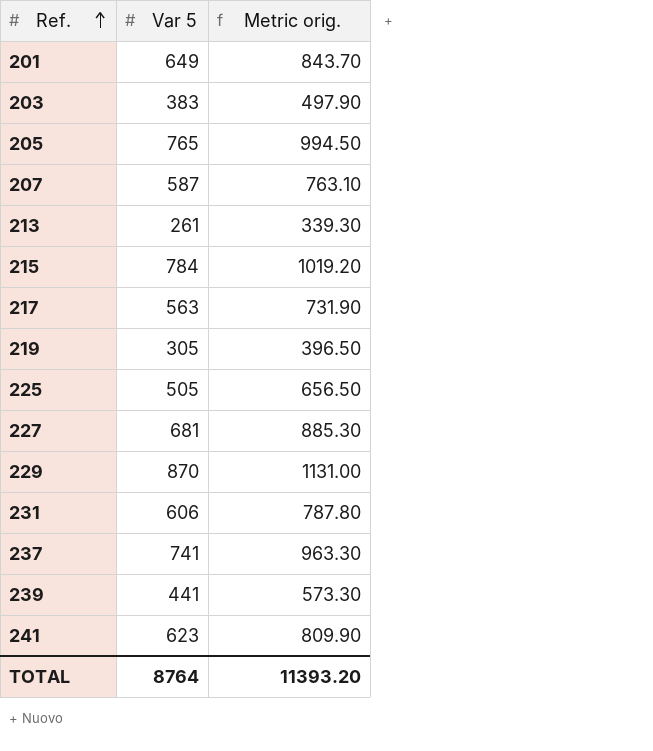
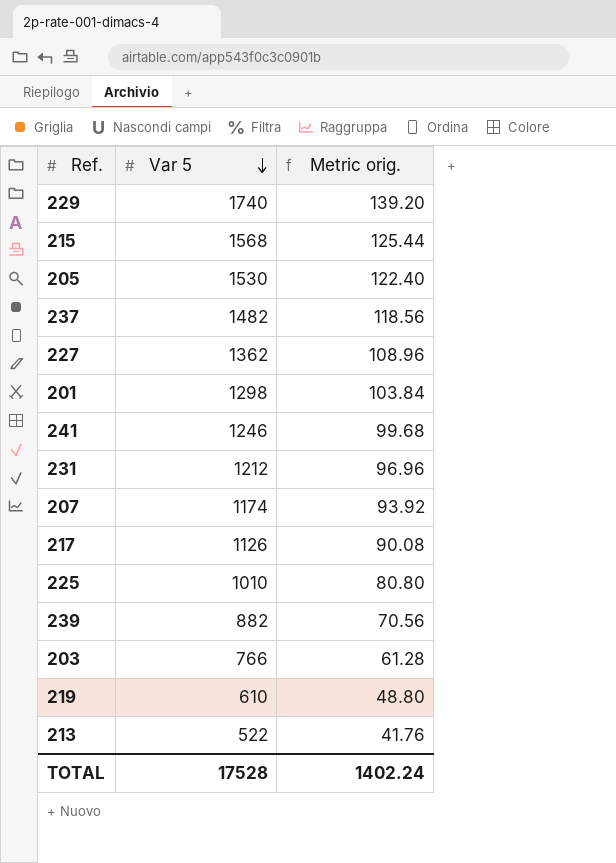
row order: Ref. ascending -> Var 5 descending
column Metric orig. | formula: [Var 5] * 1.3 -> [Var 5] * 0.08
229 | Var 5: 870 -> 1740
215 | Var 5: 784 -> 1568
205 | Var 5: 765 -> 1530
237 | Var 5: 741 -> 1482
227 | Var 5: 681 -> 1362
201 | Var 5: 649 -> 1298
241 | Var 5: 623 -> 1246
231 | Var 5: 606 -> 1212
207 | Var 5: 587 -> 1174
217 | Var 5: 563 -> 1126
225 | Var 5: 505 -> 1010
239 | Var 5: 441 -> 882
203 | Var 5: 383 -> 766
219 | Var 5: 305 -> 610
213 | Var 5: 261 -> 522
TOTAL | Var 5: 8764 -> 17528
TOTAL | Metric orig.: 11393.20 -> 1402.24

